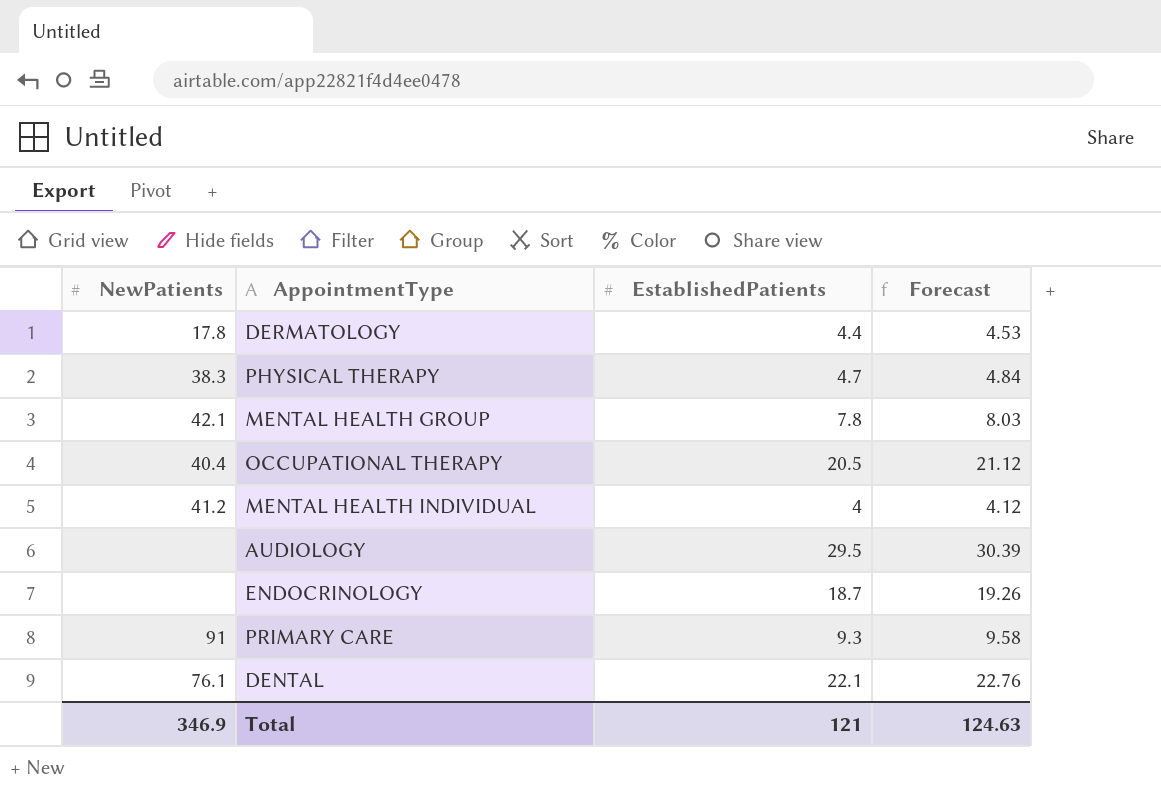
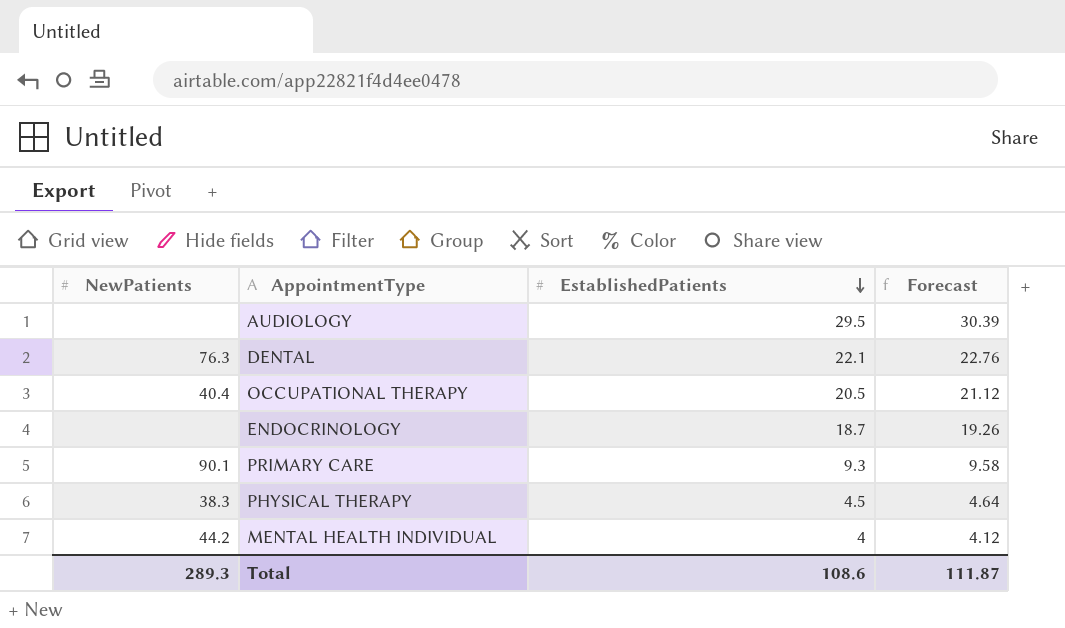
row order: none -> EstablishedPatients descending
row DERMATOLOGY: 17.8 | 4.4 | 4.53 -> none
row MENTAL HEALTH GROUP: 42.1 | 7.8 | 8.03 -> none
DENTAL | NewPatients: 76.1 -> 76.3
PRIMARY CARE | NewPatients: 91 -> 90.1
PHYSICAL THERAPY | EstablishedPatients: 4.7 -> 4.5
PHYSICAL THERAPY | Forecast: 4.84 -> 4.64
MENTAL HEALTH INDIVIDUAL | NewPatients: 41.2 -> 44.2
Total | NewPatients: 346.9 -> 289.3
Total | EstablishedPatients: 121 -> 108.6
Total | Forecast: 124.63 -> 111.87

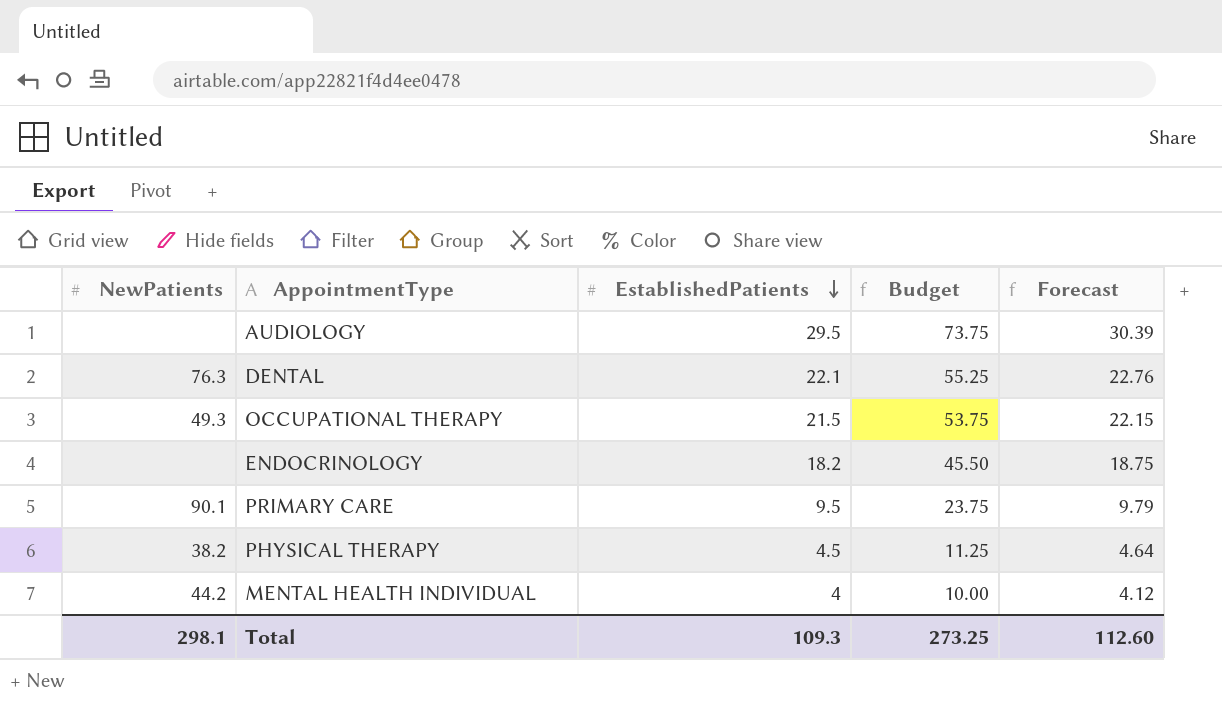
column Budget | formula: none -> [EstablishedPatients] * 2.5
OCCUPATIONAL THERAPY | NewPatients: 40.4 -> 49.3
OCCUPATIONAL THERAPY | EstablishedPatients: 20.5 -> 21.5
OCCUPATIONAL THERAPY | Forecast: 21.12 -> 22.15
ENDOCRINOLOGY | EstablishedPatients: 18.7 -> 18.2
ENDOCRINOLOGY | Forecast: 19.26 -> 18.75
PRIMARY CARE | EstablishedPatients: 9.3 -> 9.5
PRIMARY CARE | Forecast: 9.58 -> 9.79
PHYSICAL THERAPY | NewPatients: 38.3 -> 38.2
Total | NewPatients: 289.3 -> 298.1
Total | EstablishedPatients: 108.6 -> 109.3
Total | Forecast: 111.87 -> 112.60

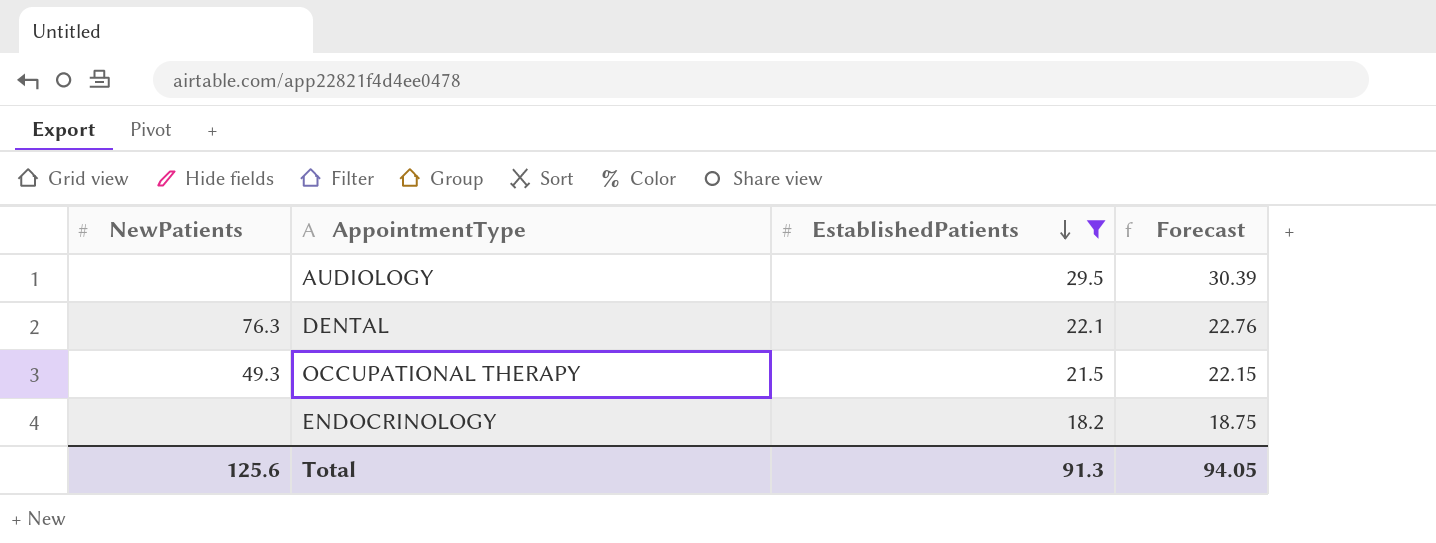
filter: none -> EstablishedPatients >= 18.2
column Budget | formula: [EstablishedPatients] * 2.5 -> none
Total | NewPatients: 298.1 -> 125.6
Total | EstablishedPatients: 109.3 -> 91.3
Total | Forecast: 112.60 -> 94.05

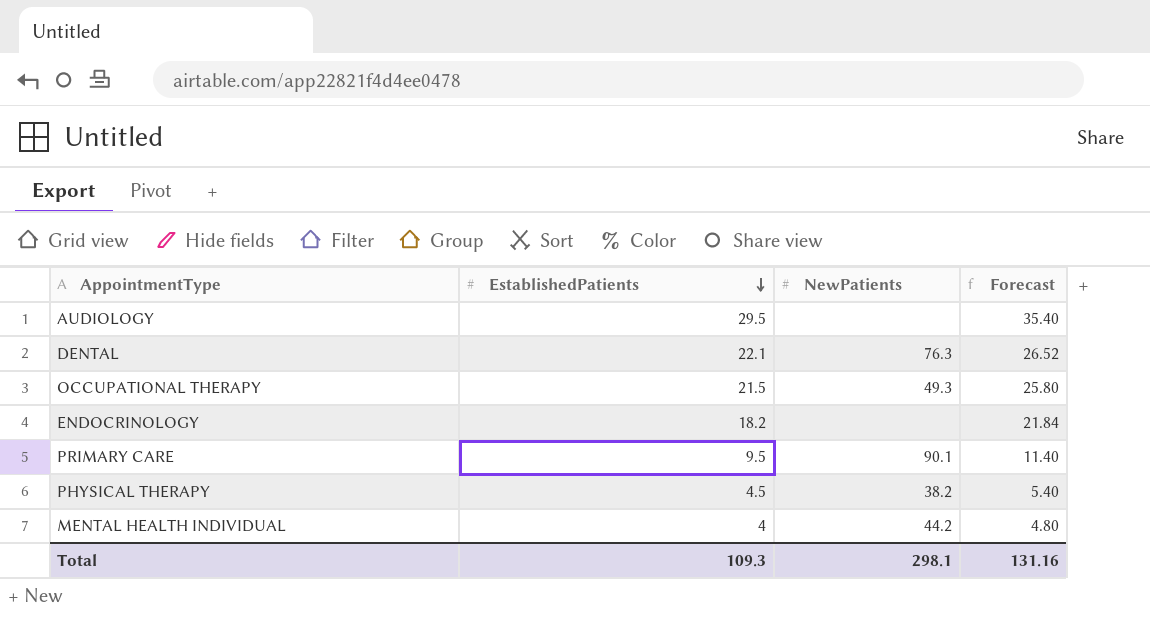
filter: EstablishedPatients >= 18.2 -> none
column NewPatients | position: 1 -> 3
column Forecast | formula: [EstablishedPatients] * 1.03 -> [EstablishedPatients] * 1.2
Total | EstablishedPatients: 91.3 -> 109.3
Total | NewPatients: 125.6 -> 298.1
Total | Forecast: 94.05 -> 131.16

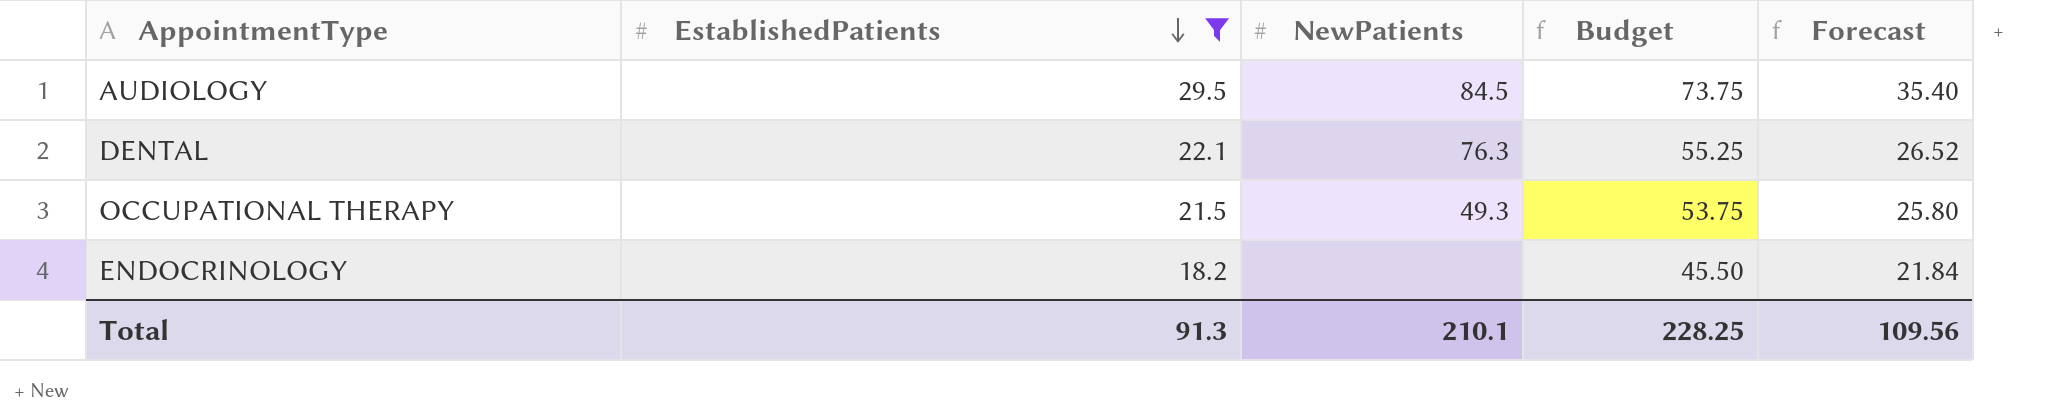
filter: none -> EstablishedPatients >= 18.2
column Budget | formula: none -> [EstablishedPatients] * 2.5
AUDIOLOGY | NewPatients: none -> 84.5
Total | EstablishedPatients: 109.3 -> 91.3
Total | NewPatients: 298.1 -> 210.1
Total | Forecast: 131.16 -> 109.56

